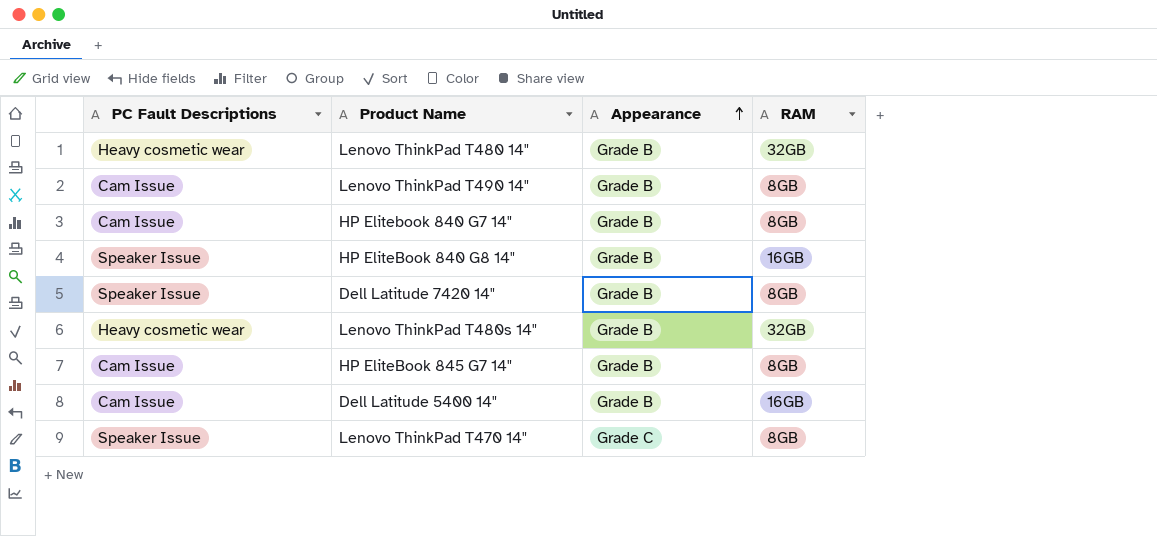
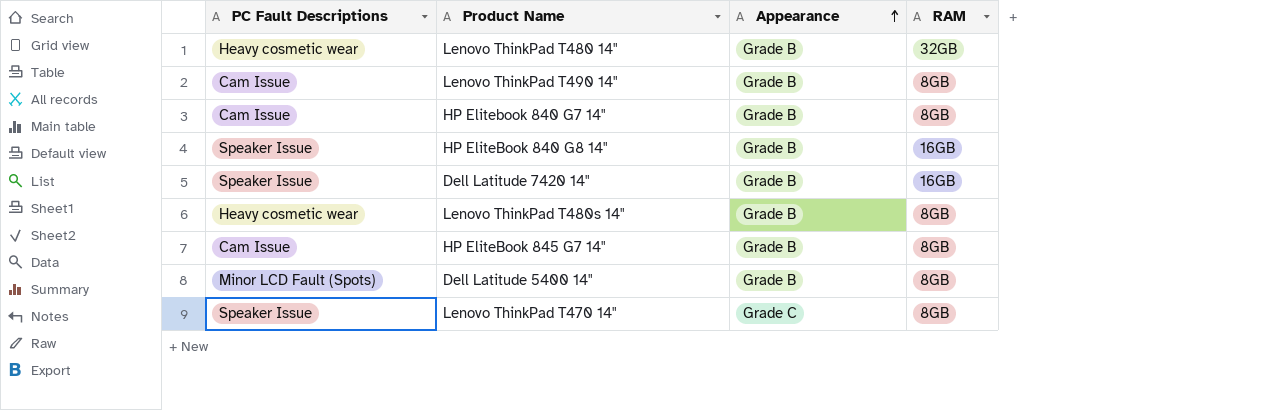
Dell Latitude 7420 14" | RAM: 8GB -> 16GB
Lenovo ThinkPad T480s 14" | RAM: 32GB -> 8GB
Dell Latitude 5400 14" | PC Fault Descriptions: Cam Issue -> Minor LCD Fault (Spots)
Dell Latitude 5400 14" | RAM: 16GB -> 8GB

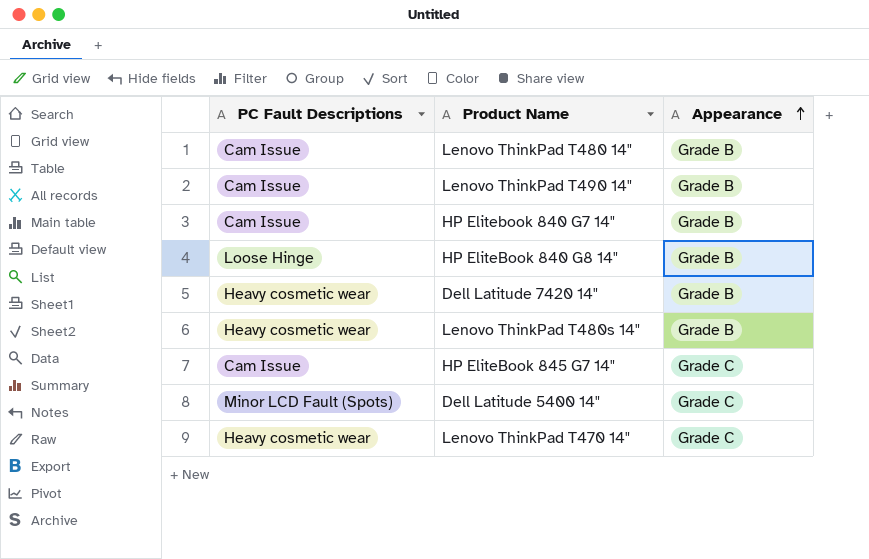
column RAM | position: 4 -> none
Lenovo ThinkPad T480 14" | PC Fault Descriptions: Heavy cosmetic wear -> Cam Issue
HP EliteBook 840 G8 14" | PC Fault Descriptions: Speaker Issue -> Loose Hinge
Dell Latitude 7420 14" | PC Fault Descriptions: Speaker Issue -> Heavy cosmetic wear
HP EliteBook 845 G7 14" | Appearance: Grade B -> Grade C
Dell Latitude 5400 14" | Appearance: Grade B -> Grade C
Lenovo ThinkPad T470 14" | PC Fault Descriptions: Speaker Issue -> Heavy cosmetic wear

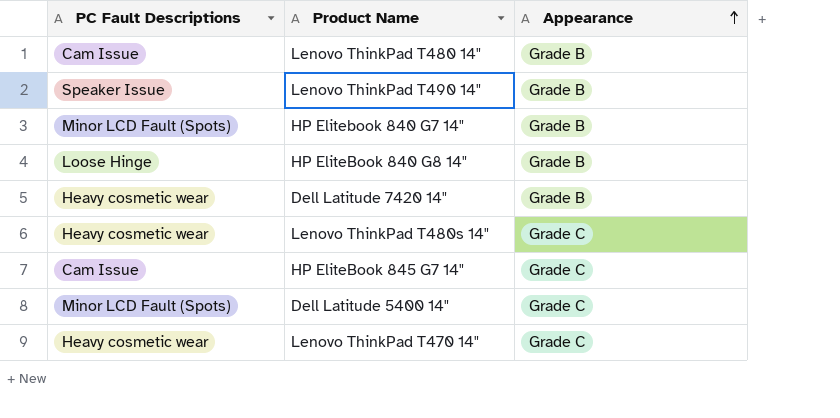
Lenovo ThinkPad T490 14" | PC Fault Descriptions: Cam Issue -> Speaker Issue
HP Elitebook 840 G7 14" | PC Fault Descriptions: Cam Issue -> Minor LCD Fault (Spots)
Lenovo ThinkPad T480s 14" | Appearance: Grade B -> Grade C

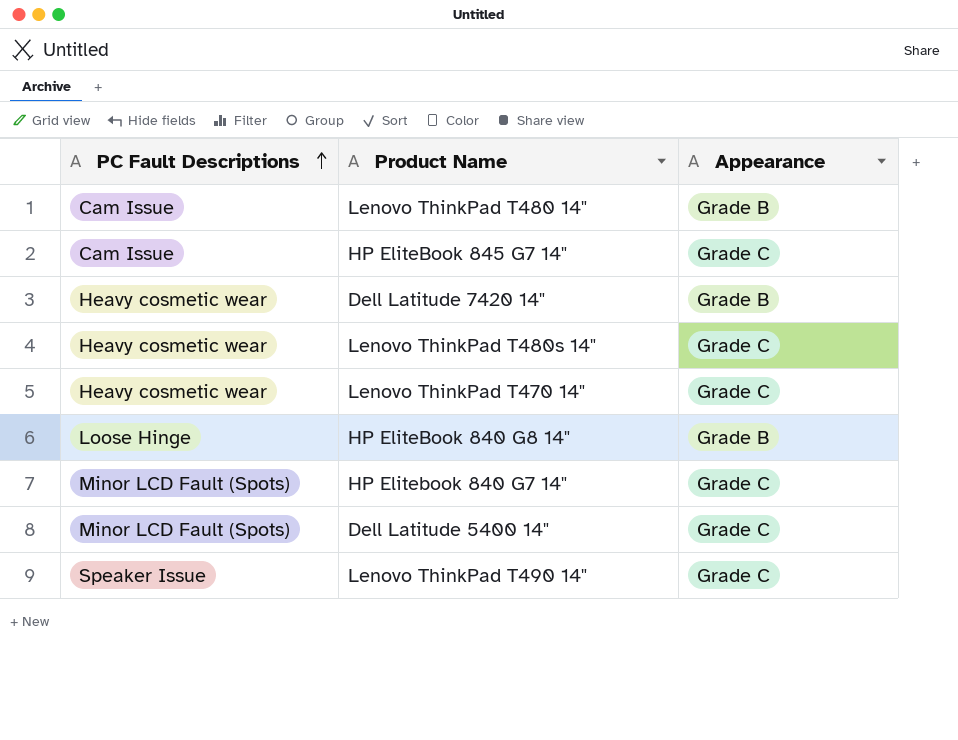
row order: Appearance ascending -> PC Fault Descriptions ascending
HP Elitebook 840 G7 14" | Appearance: Grade B -> Grade C
Lenovo ThinkPad T490 14" | Appearance: Grade B -> Grade C

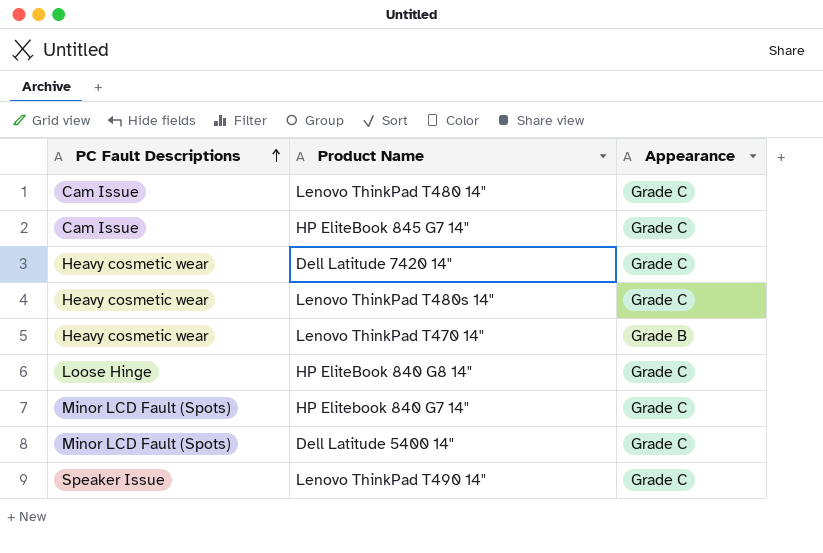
Lenovo ThinkPad T480 14" | Appearance: Grade B -> Grade C
Dell Latitude 7420 14" | Appearance: Grade B -> Grade C
Lenovo ThinkPad T470 14" | Appearance: Grade C -> Grade B
HP EliteBook 840 G8 14" | Appearance: Grade B -> Grade C

